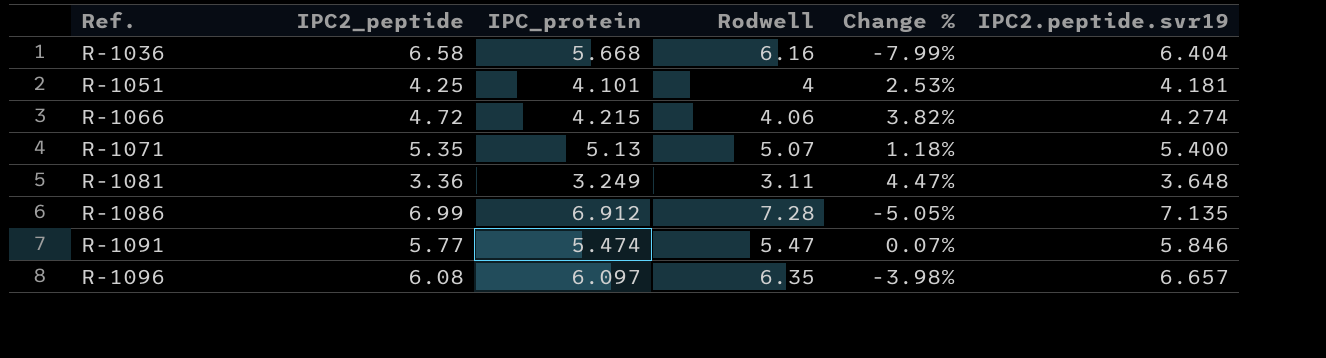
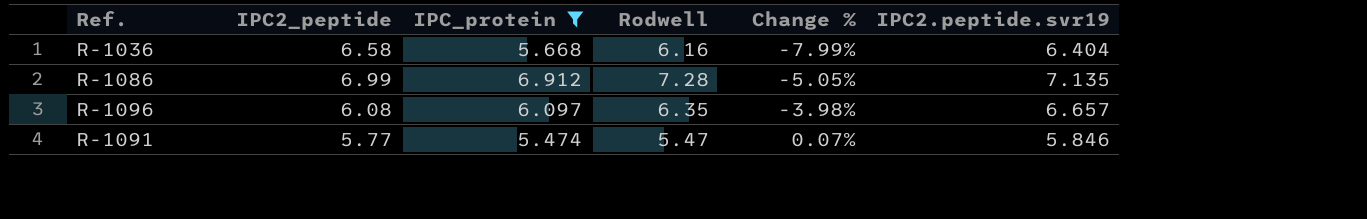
filter: none -> IPC_protein >= 5.474
row order: Ref. ascending -> Change % ascending

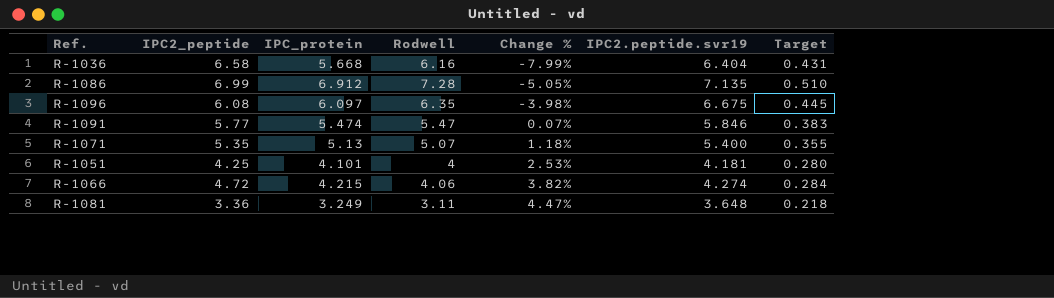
filter: IPC_protein >= 5.474 -> none
column Target | formula: none -> [Rodwell] * 0.07
R-1096 | IPC2.peptide.svr19: 6.657 -> 6.675

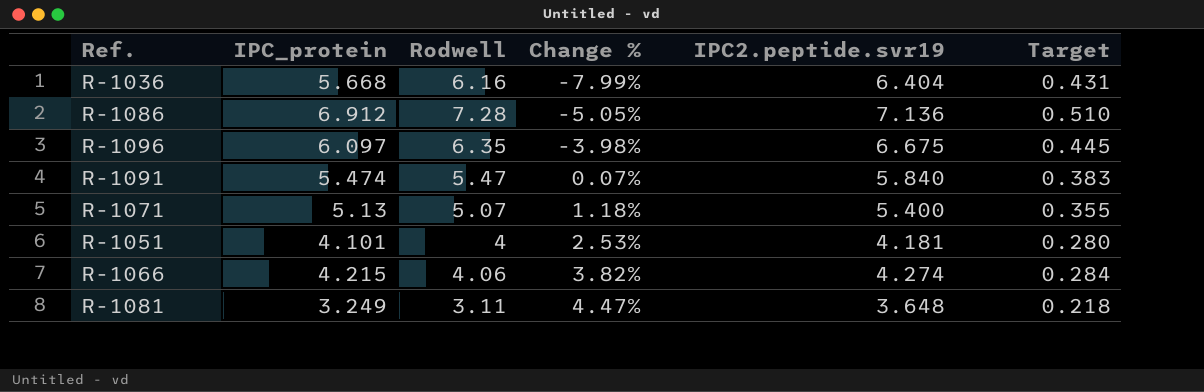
column IPC2_peptide | position: 2 -> none
R-1086 | IPC2.peptide.svr19: 7.135 -> 7.136
R-1091 | IPC2.peptide.svr19: 5.846 -> 5.840

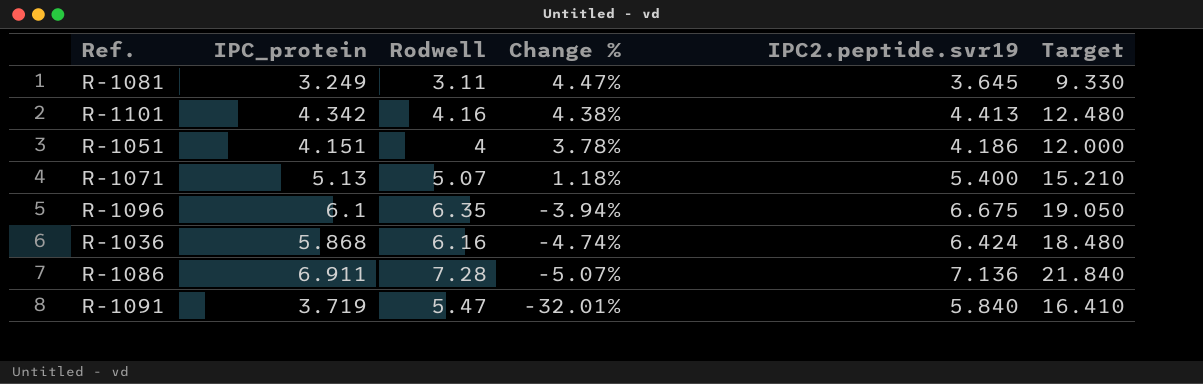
row order: Change % ascending -> Change % descending
column Target | formula: [Rodwell] * 0.07 -> [Rodwell] * 3
row R-1066: 4.215 | 4.06 | 3.82% | 4.274 | 0.284 -> none
R-1081 | IPC2.peptide.svr19: 3.648 -> 3.645
row R-1101: none -> 4.342 | 4.16 | 4.38% | 4.413 | 12.480
R-1051 | IPC_protein: 4.101 -> 4.151
R-1051 | Change %: 2.53% -> 3.78%
R-1051 | IPC2.peptide.svr19: 4.181 -> 4.186
R-1096 | IPC_protein: 6.097 -> 6.1
R-1096 | Change %: -3.98% -> -3.94%
R-1036 | IPC_protein: 5.668 -> 5.868
R-1036 | Change %: -7.99% -> -4.74%
R-1036 | IPC2.peptide.svr19: 6.404 -> 6.424
R-1086 | IPC_protein: 6.912 -> 6.911
R-1086 | Change %: -5.05% -> -5.07%
R-1091 | IPC_protein: 5.474 -> 3.719
R-1091 | Change %: 0.07% -> -32.01%

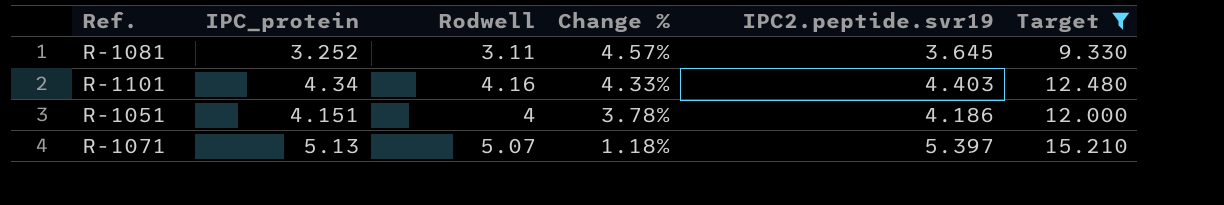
filter: none -> Target <= 15.210
R-1081 | IPC_protein: 3.249 -> 3.252
R-1081 | Change %: 4.47% -> 4.57%
R-1101 | IPC_protein: 4.342 -> 4.34
R-1101 | Change %: 4.38% -> 4.33%
R-1101 | IPC2.peptide.svr19: 4.413 -> 4.403
R-1071 | IPC2.peptide.svr19: 5.400 -> 5.397

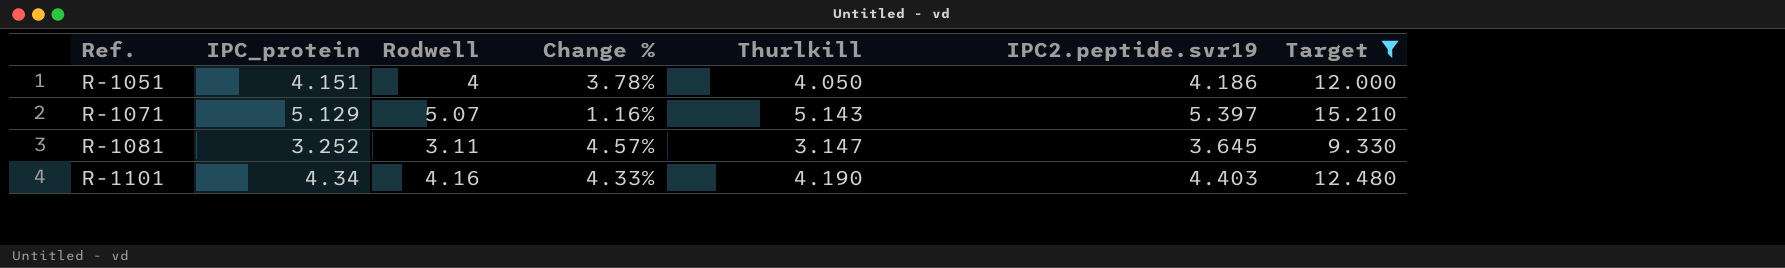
row order: Change % descending -> Ref. ascending
column Thurlkill | position: none -> 5
R-1071 | IPC_protein: 5.13 -> 5.129
R-1071 | Change %: 1.18% -> 1.16%

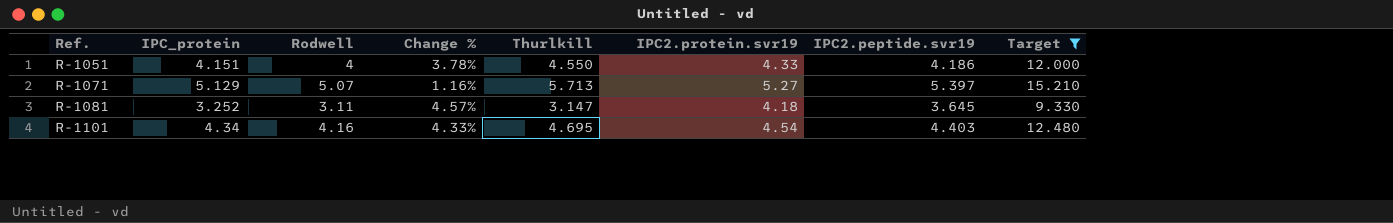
column IPC2.protein.svr19 | position: none -> 6
R-1051 | Thurlkill: 4.050 -> 4.550
R-1071 | Thurlkill: 5.143 -> 5.713
R-1101 | Thurlkill: 4.190 -> 4.695

